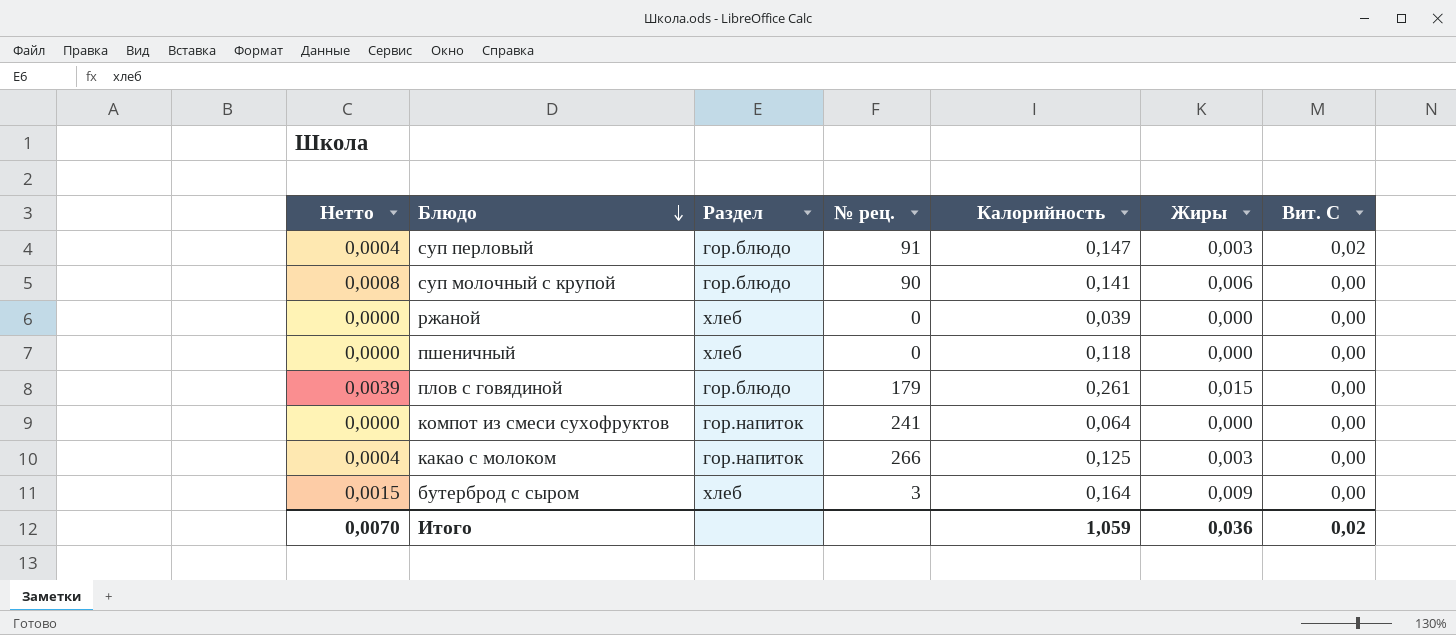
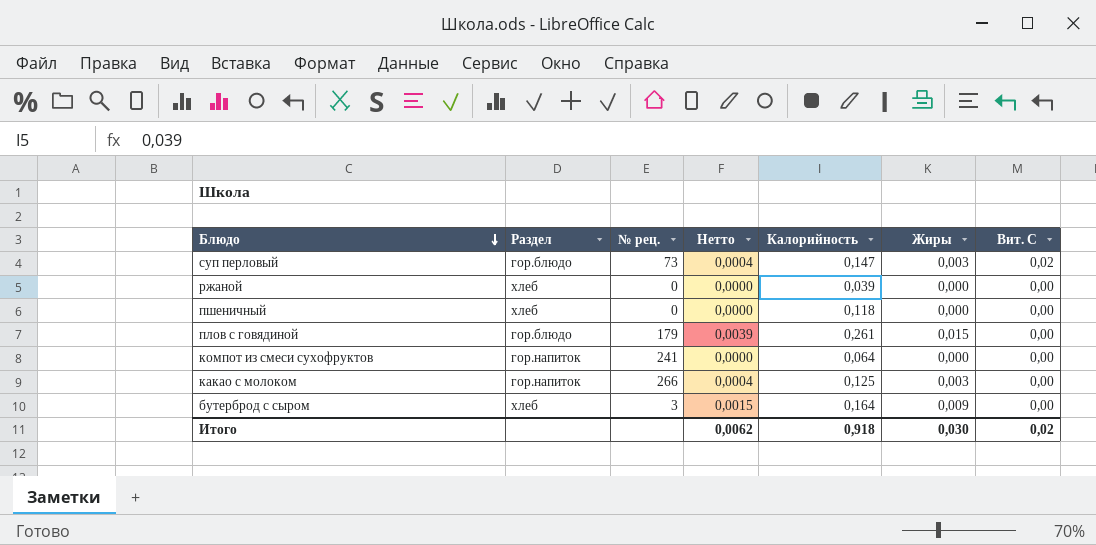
column Нетто | position: 1 -> 4
row суп молочный с крупой: 0,0008 | гор.блюдо | 90 | 0,141 | 0,006 | 0,00 -> none
суп перловый | № рец.: 91 -> 73
Итого | Нетто: 0,0070 -> 0,0062
Итого | Калорийность: 1,059 -> 0,918
Итого | Жиры: 0,036 -> 0,030

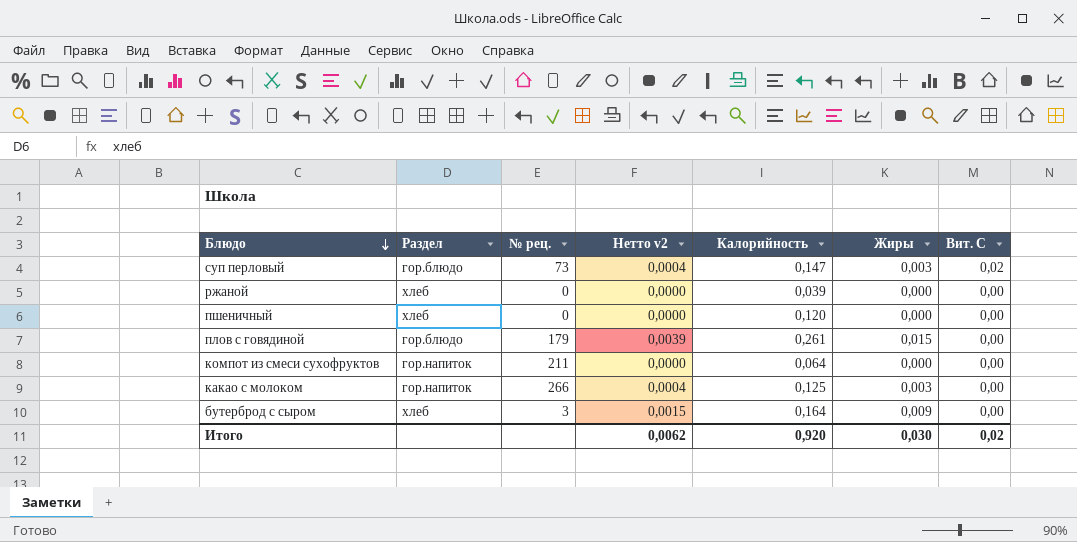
column name: Нетто -> Нетто v2
пшеничный | Калорийность: 0,118 -> 0,120
компот из смеси сухофруктов | № рец.: 241 -> 211
Итого | Калорийность: 0,918 -> 0,920

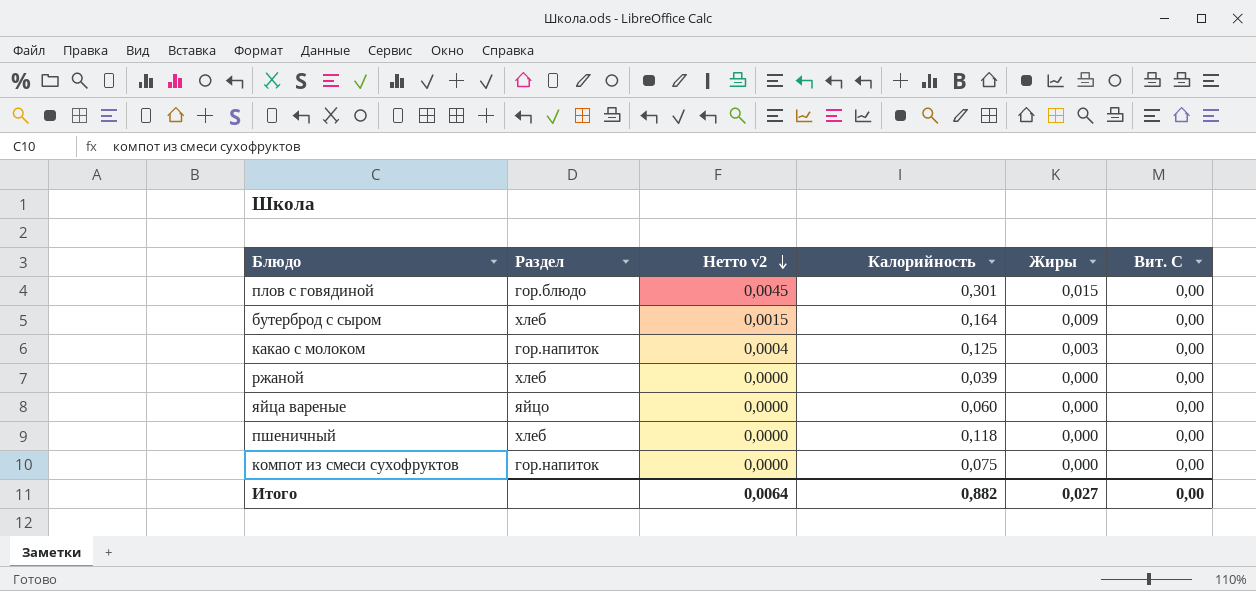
row order: Блюдо descending -> Нетто v2 descending
column № рец. | position: 3 -> none
row суп перловый: гор.блюдо | 73 | 0,0004 | 0,147 | 0,003 | 0,02 -> none
плов с говядиной | Нетто v2: 0,0039 -> 0,0045
плов с говядиной | Калорийность: 0,261 -> 0,301
row яйца вареные: none -> яйцо | 0,0000 | 0,060 | 0,000 | 0,00
пшеничный | Калорийность: 0,120 -> 0,118
компот из смеси сухофруктов | Калорийность: 0,064 -> 0,075
Итого | Нетто v2: 0,0062 -> 0,0064
Итого | Калорийность: 0,920 -> 0,882
Итого | Жиры: 0,030 -> 0,027
Итого | Вит. С: 0,02 -> 0,00

